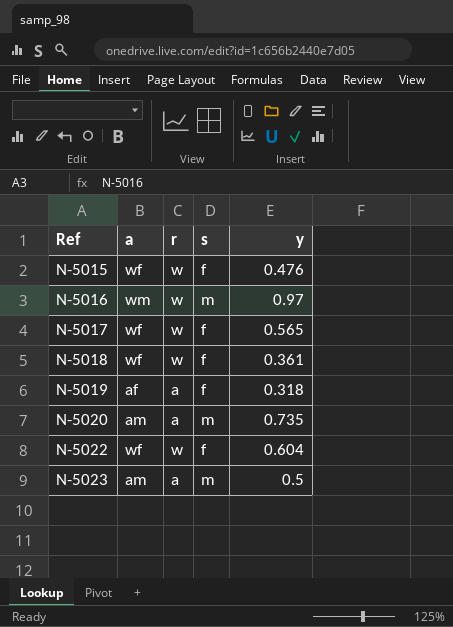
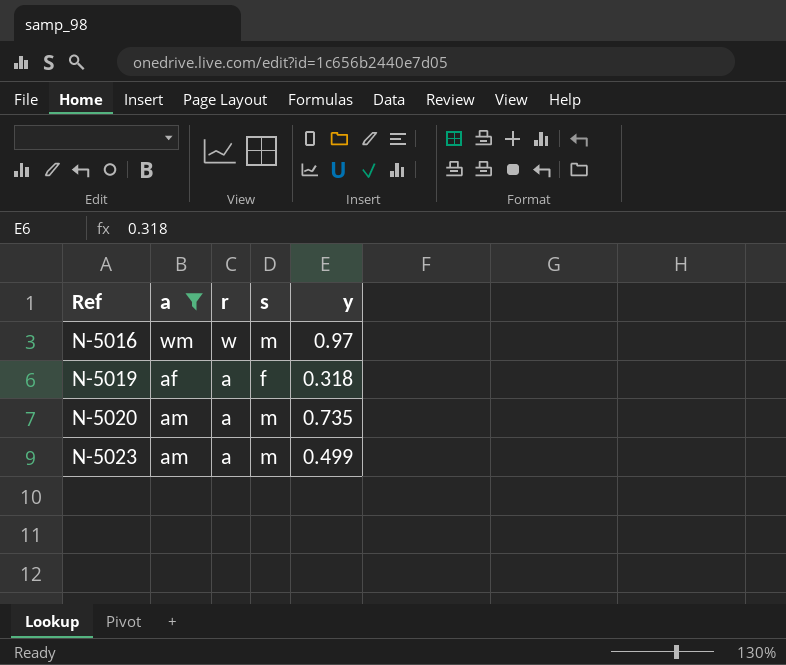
filter: none -> a != wf
N-5023 | y: 0.5 -> 0.499

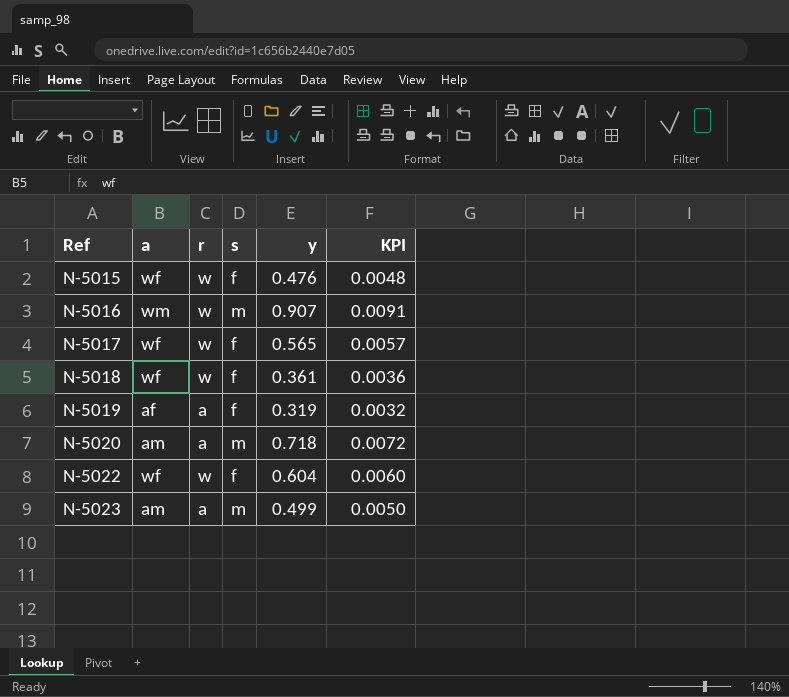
filter: a != wf -> none
column KPI | formula: none -> [y] * 0.01
N-5016 | y: 0.97 -> 0.907
N-5019 | y: 0.318 -> 0.319
N-5020 | y: 0.735 -> 0.718

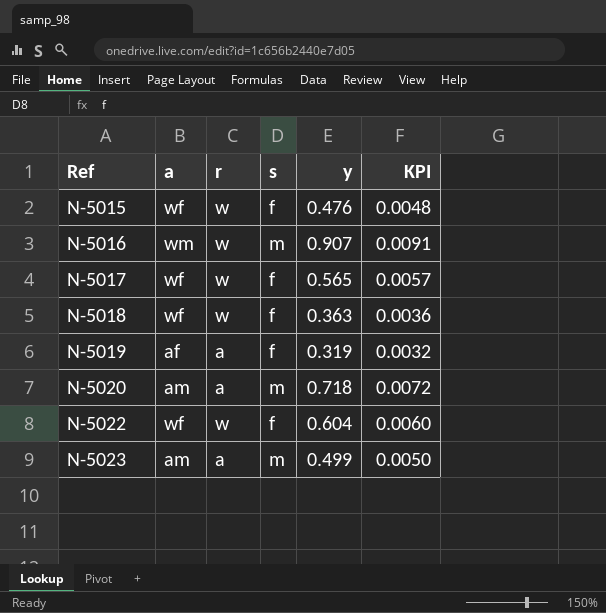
N-5018 | y: 0.361 -> 0.363

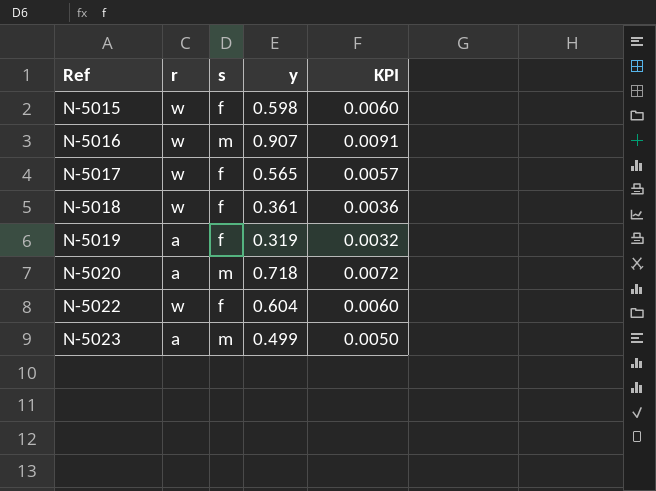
column a | position: 2 -> none
N-5015 | y: 0.476 -> 0.598
N-5015 | KPI: 0.0048 -> 0.0060
N-5018 | y: 0.363 -> 0.361

